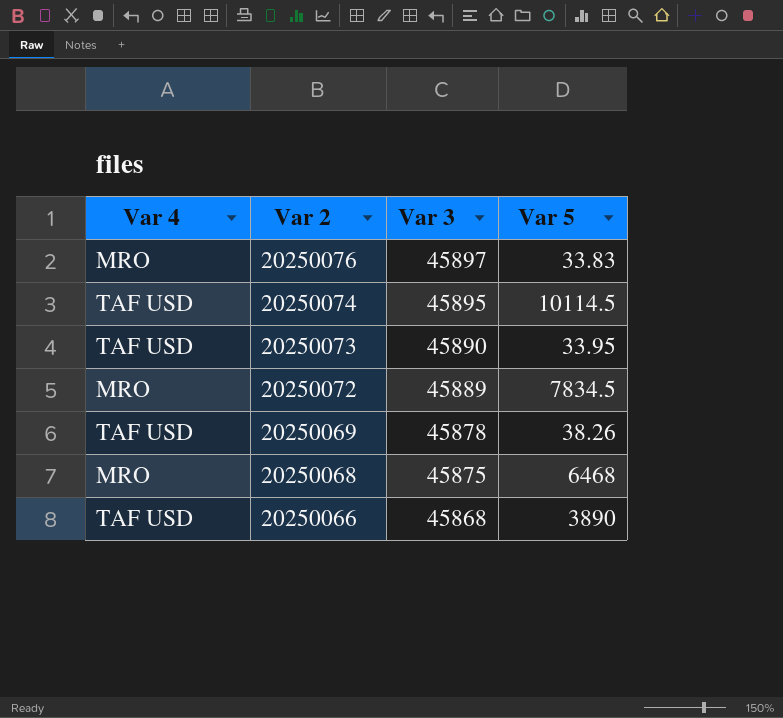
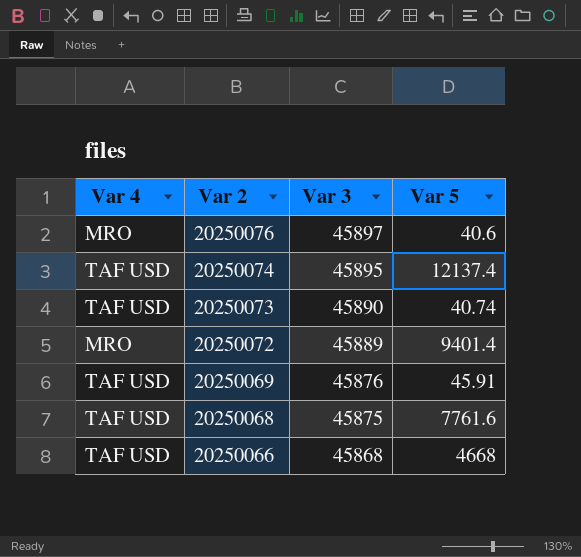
20250076 | Var 5: 33.83 -> 40.6
20250074 | Var 5: 10114.5 -> 12137.4
20250073 | Var 5: 33.95 -> 40.74
20250072 | Var 5: 7834.5 -> 9401.4
20250069 | Var 3: 45878 -> 45876
20250069 | Var 5: 38.26 -> 45.91
20250068 | Var 4: MRO -> TAF USD
20250068 | Var 5: 6468 -> 7761.6
20250066 | Var 5: 3890 -> 4668

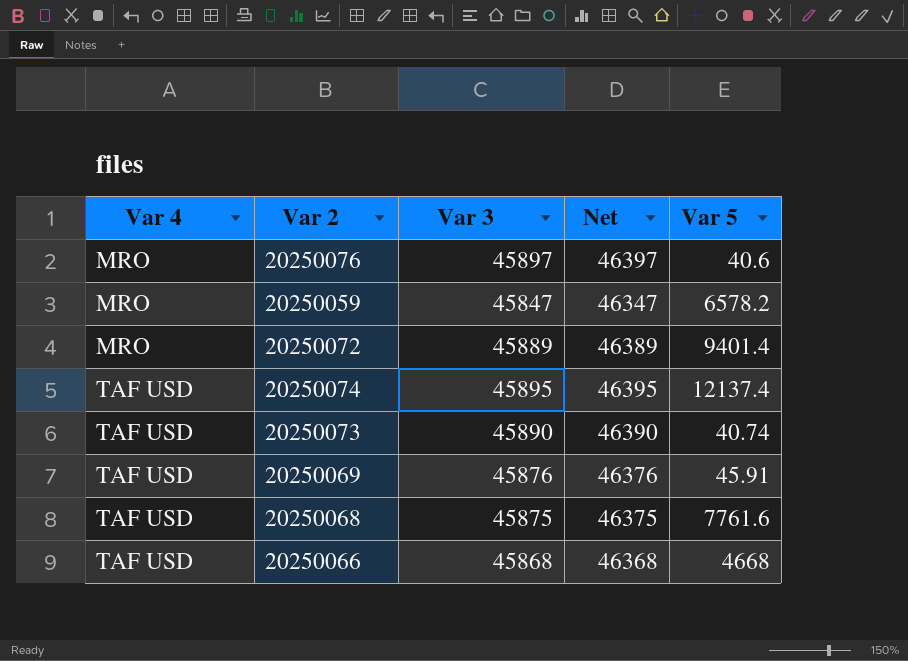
row order: Var 2 descending -> Var 4 ascending
column Net | formula: none -> [Var 3] + 500
row 20250059: none -> MRO | 45847 | 46347 | 6578.2

